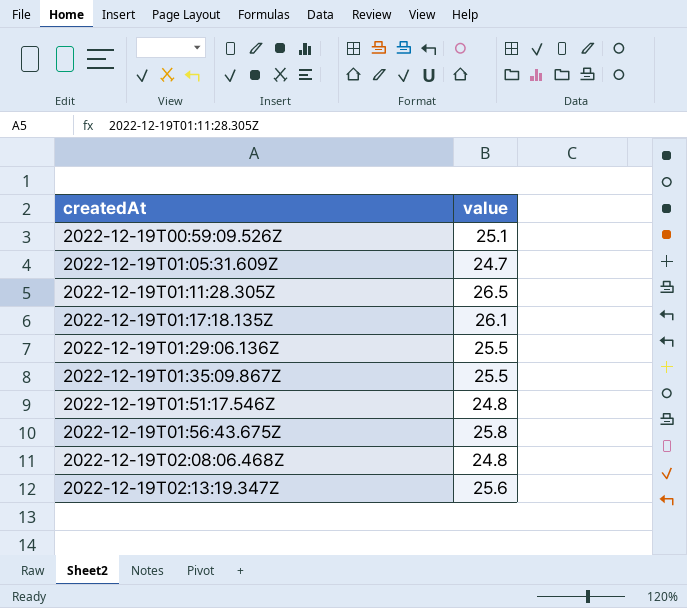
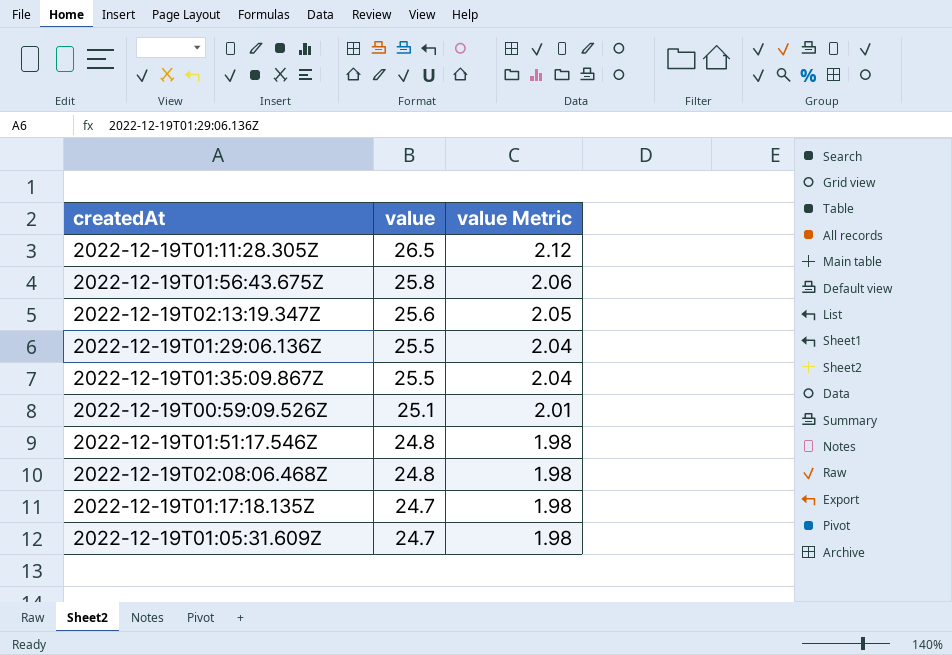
row order: createdAt ascending -> value descending
column value Metric | formula: none -> [value] * 0.08
2022-12-19T01:17:18.135Z | value: 26.1 -> 24.7

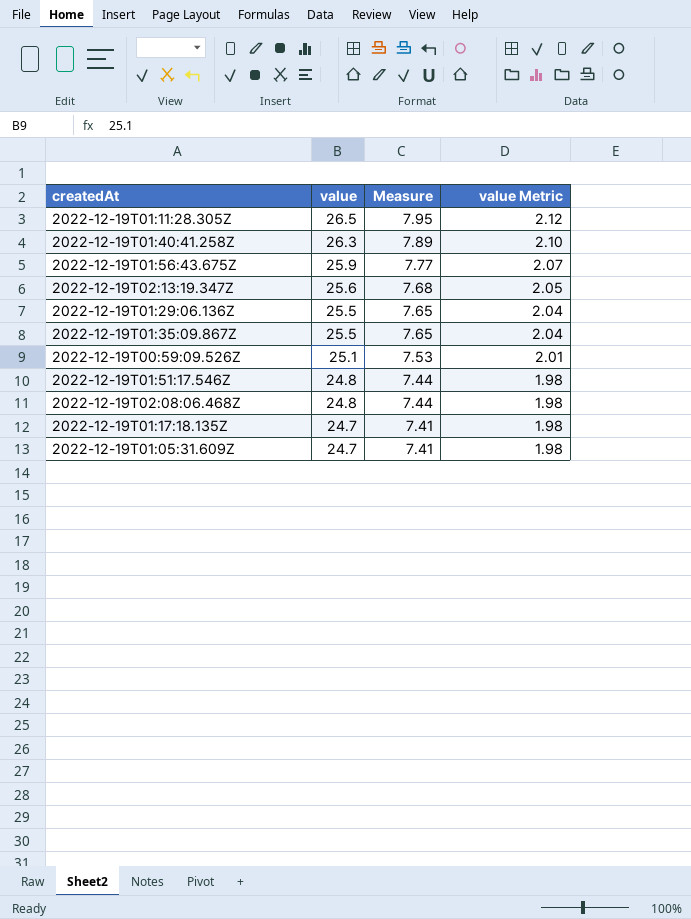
column Measure | formula: none -> [value] * 0.3
row 2022-12-19T01:40:41.258Z: none -> 26.3 | 7.89 | 2.10
2022-12-19T01:56:43.675Z | value: 25.8 -> 25.9
2022-12-19T01:56:43.675Z | value Metric: 2.06 -> 2.07

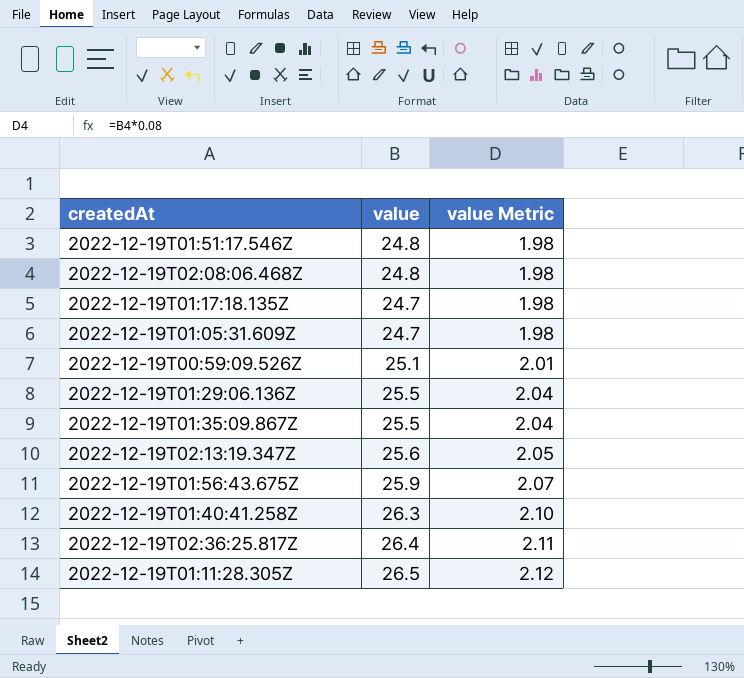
row order: value descending -> value Metric ascending
column Measure | formula: [value] * 0.3 -> none
row 2022-12-19T02:36:25.817Z: none -> 26.4 | 2.11

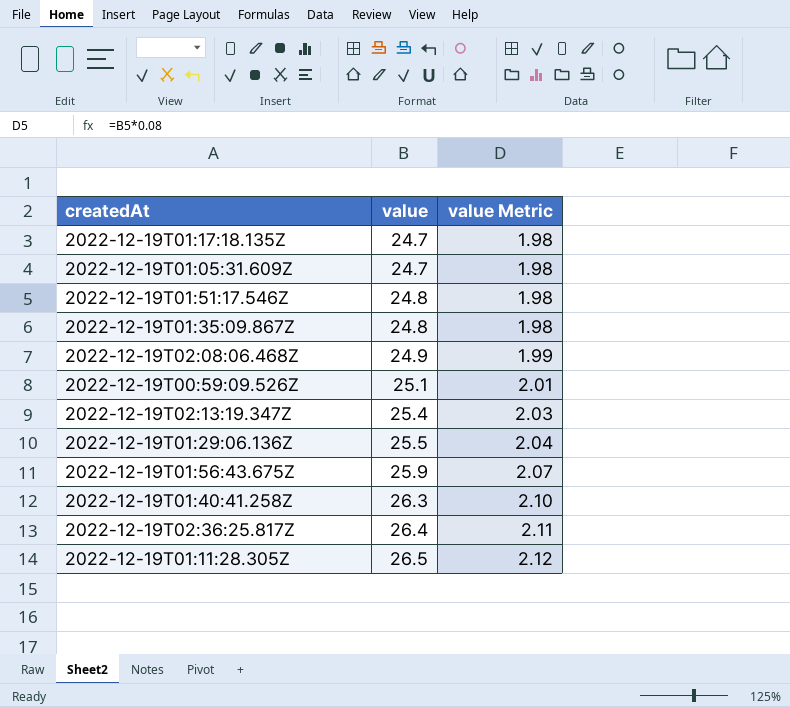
row order: value Metric ascending -> value ascending
2022-12-19T01:35:09.867Z | value: 25.5 -> 24.8
2022-12-19T01:35:09.867Z | value Metric: 2.04 -> 1.98
2022-12-19T02:08:06.468Z | value: 24.8 -> 24.9
2022-12-19T02:08:06.468Z | value Metric: 1.98 -> 1.99
2022-12-19T02:13:19.347Z | value: 25.6 -> 25.4
2022-12-19T02:13:19.347Z | value Metric: 2.05 -> 2.03

